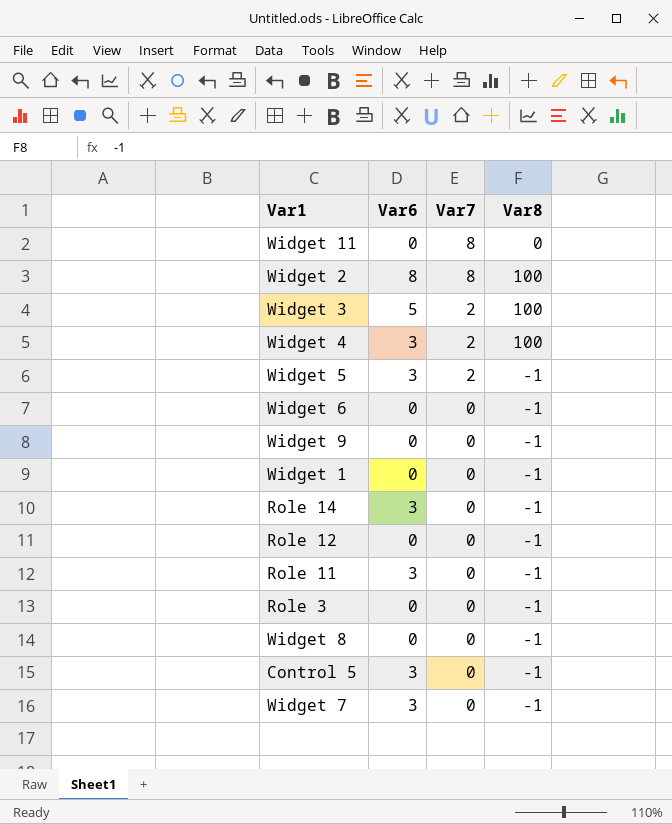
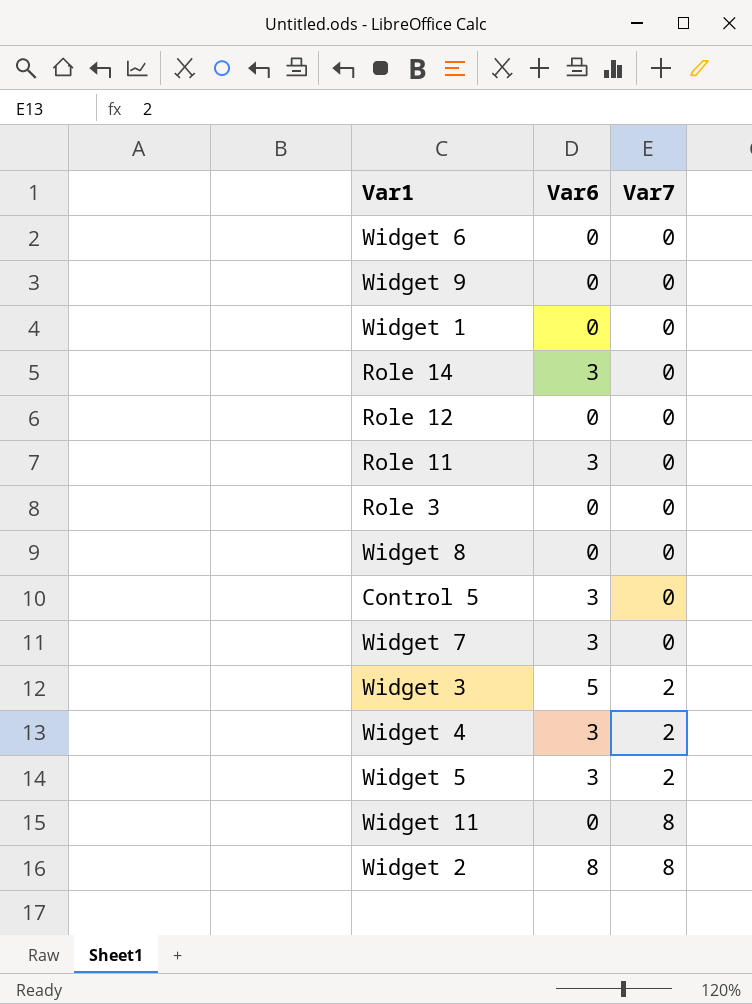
row order: Var7 descending -> Var7 ascending
column Var8 | position: 4 -> none

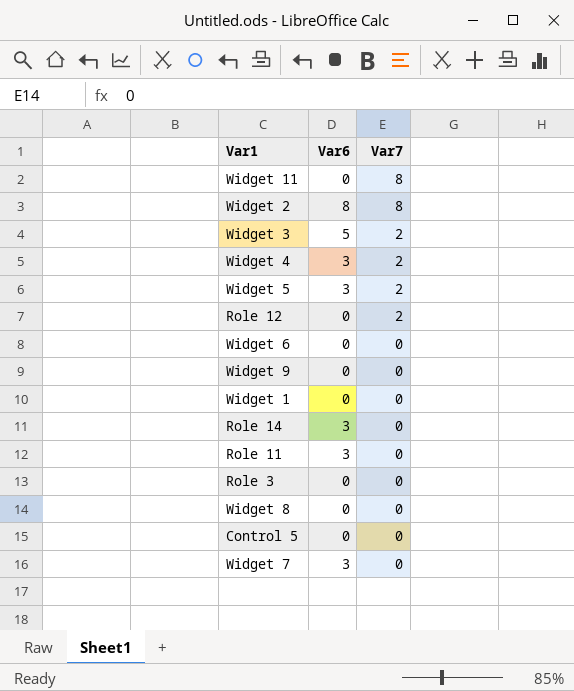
row order: Var7 ascending -> Var7 descending
Role 12 | Var7: 0 -> 2
Control 5 | Var6: 3 -> 0

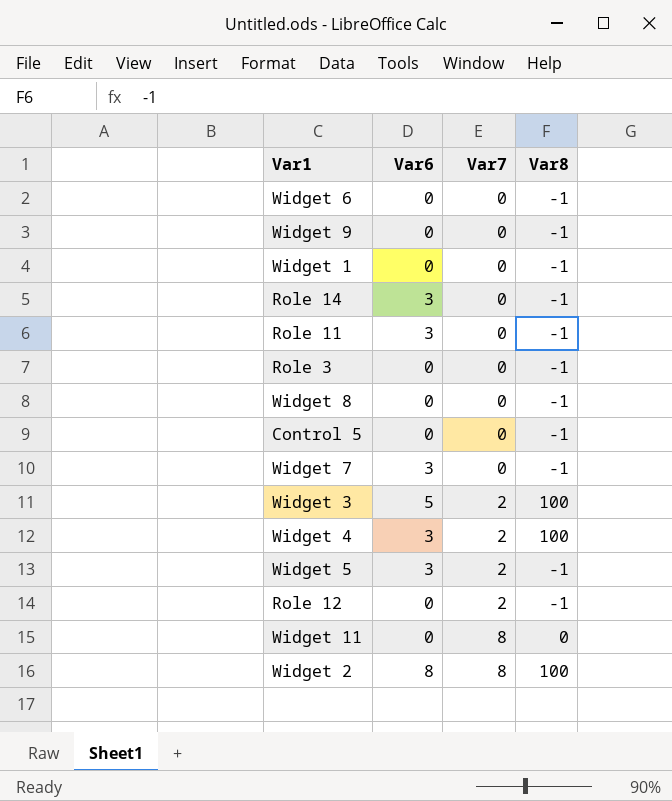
row order: Var7 descending -> Var7 ascending
column Var8 | position: none -> 4

